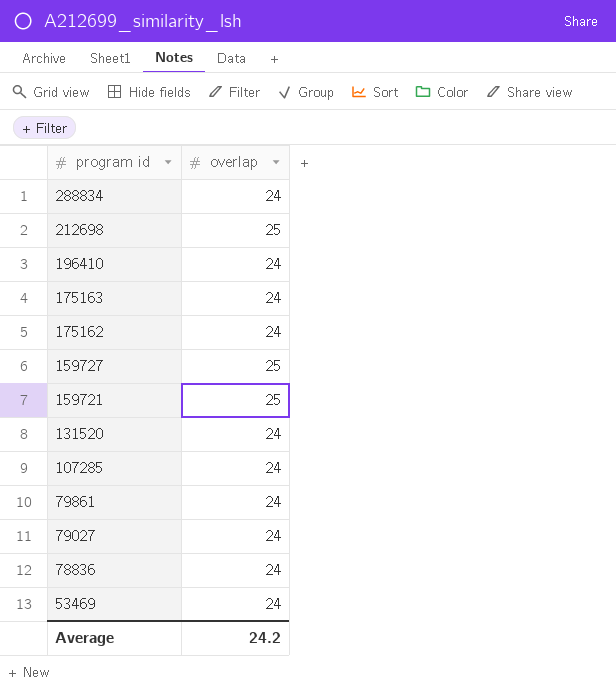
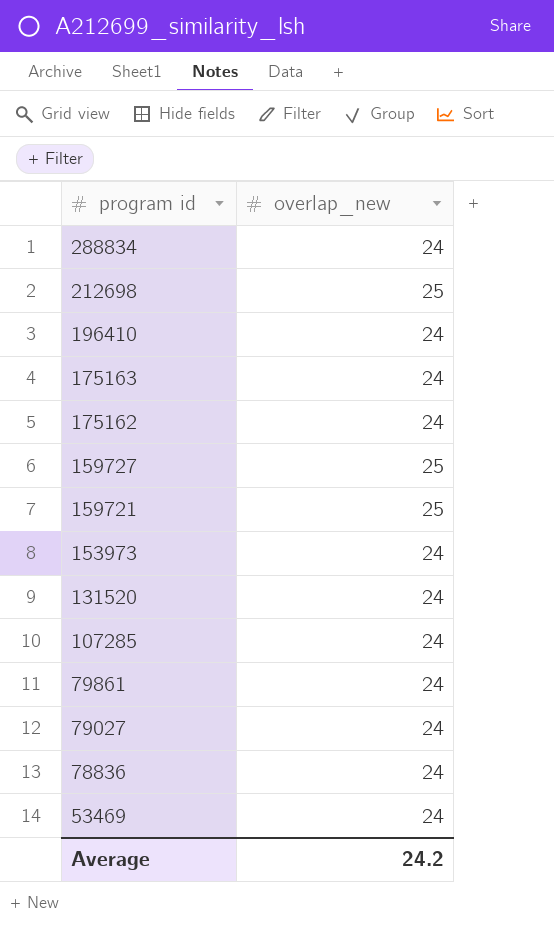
column name: overlap -> overlap_new
row 153973: none -> 24

